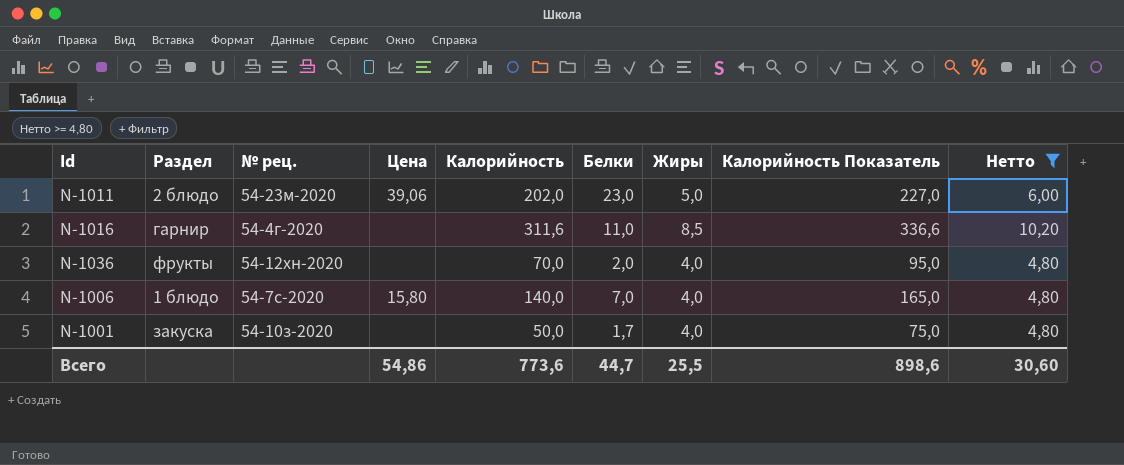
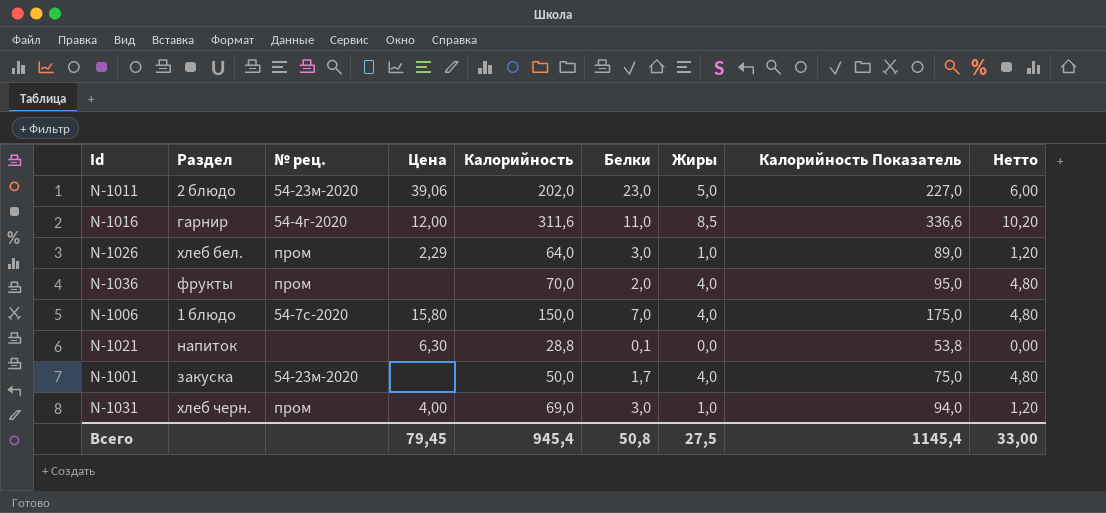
filter: Нетто >= 4,80 -> none
N-1016 | Цена: none -> 12,00
N-1036 | № рец.: 54-12хн-2020 -> пром
N-1006 | Калорийность: 140,0 -> 150,0
N-1006 | Калорийность Показатель: 165,0 -> 175,0
N-1001 | № рец.: 54-10з-2020 -> 54-23м-2020
Всего | Цена: 54,86 -> 79,45
Всего | Калорийность: 773,6 -> 945,4
Всего | Белки: 44,7 -> 50,8
Всего | Жиры: 25,5 -> 27,5
Всего | Калорийность Показатель: 898,6 -> 1145,4
Всего | Нетто: 30,60 -> 33,00

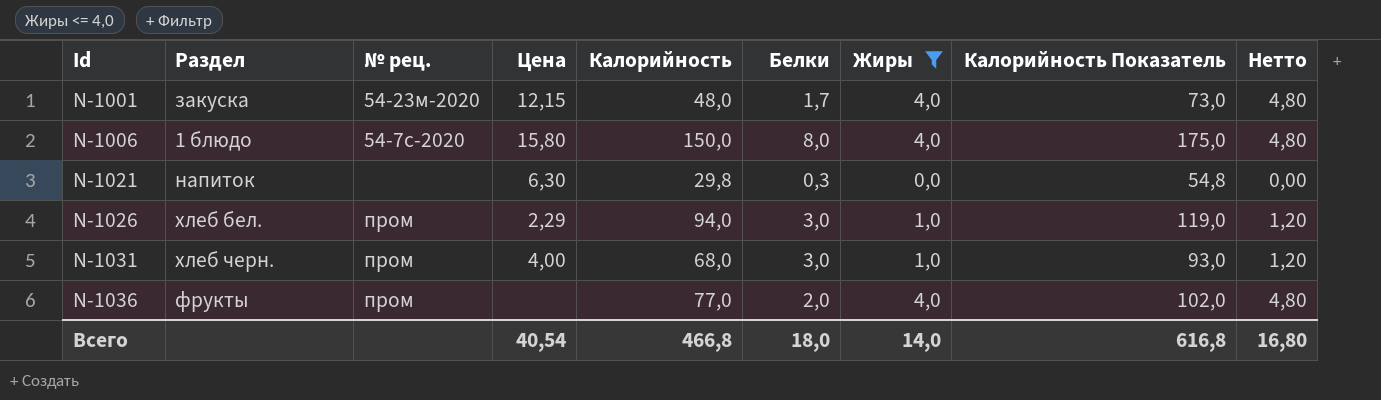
filter: none -> Жиры <= 4,0
row order: none -> Id ascending
N-1001 | Цена: none -> 12,15
N-1001 | Калорийность: 50,0 -> 48,0
N-1001 | Калорийность Показатель: 75,0 -> 73,0
N-1006 | Белки: 7,0 -> 8,0
N-1021 | Калорийность: 28,8 -> 29,8
N-1021 | Белки: 0,1 -> 0,3
N-1021 | Калорийность Показатель: 53,8 -> 54,8
N-1026 | Калорийность: 64,0 -> 94,0
N-1026 | Калорийность Показатель: 89,0 -> 119,0
N-1031 | Калорийность: 69,0 -> 68,0
N-1031 | Калорийность Показатель: 94,0 -> 93,0
N-1036 | Калорийность: 70,0 -> 77,0
N-1036 | Калорийность Показатель: 95,0 -> 102,0
Всего | Цена: 79,45 -> 40,54
Всего | Калорийность: 945,4 -> 466,8
Всего | Белки: 50,8 -> 18,0
Всего | Жиры: 27,5 -> 14,0
Всего | Калорийность Показатель: 1145,4 -> 616,8
Всего | Нетто: 33,00 -> 16,80

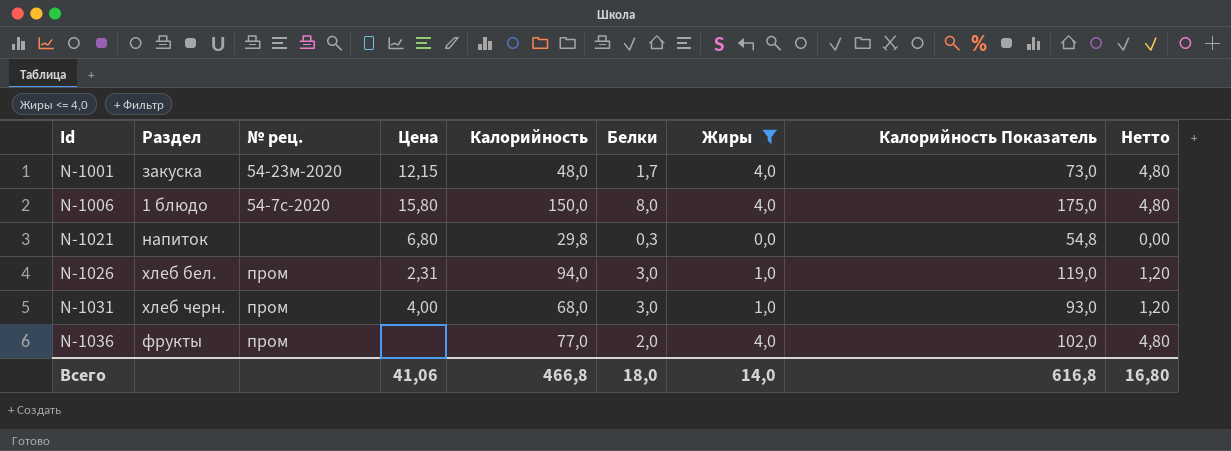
N-1021 | Цена: 6,30 -> 6,80
N-1026 | Цена: 2,29 -> 2,31
Всего | Цена: 40,54 -> 41,06

